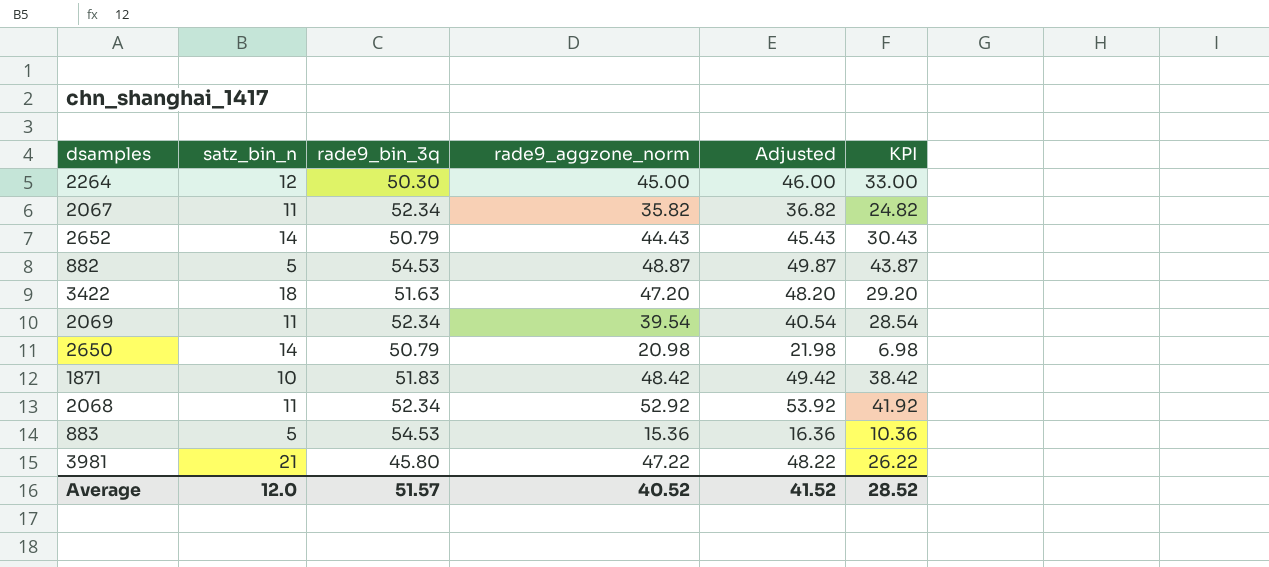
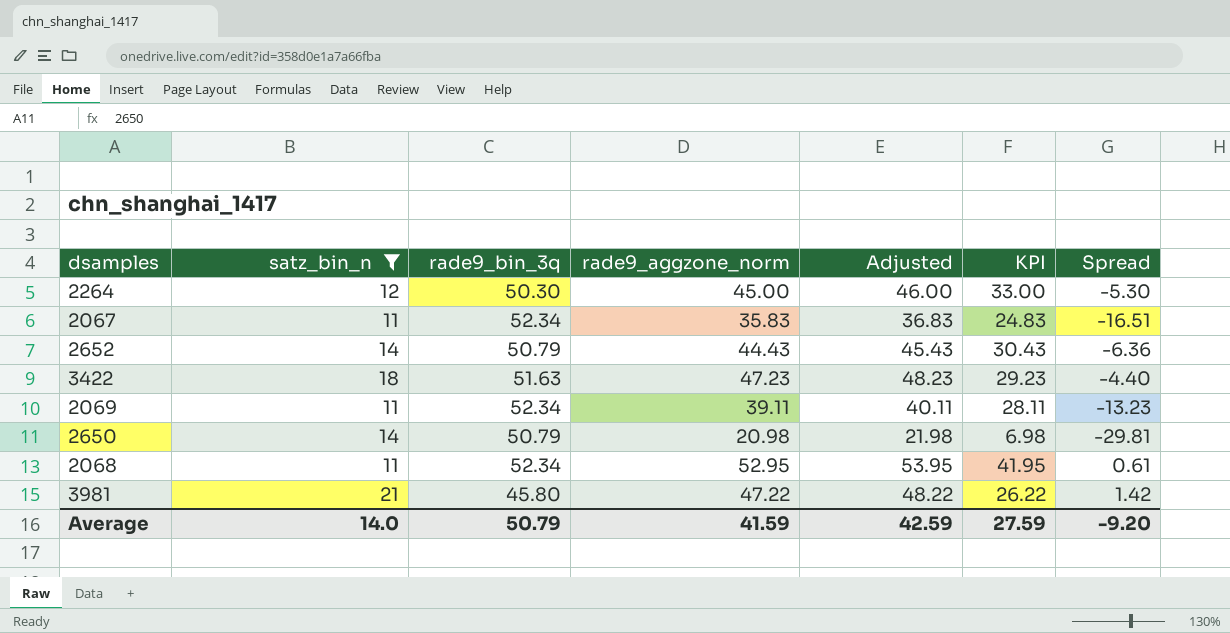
filter: none -> satz_bin_n >= 11
column Spread | formula: none -> [rade9_aggzone_norm] - [rade9_bin_3q]
2067 | rade9_aggzone_norm: 35.82 -> 35.83
2067 | Adjusted: 36.82 -> 36.83
2067 | KPI: 24.82 -> 24.83
3422 | rade9_aggzone_norm: 47.20 -> 47.23
3422 | Adjusted: 48.20 -> 48.23
3422 | KPI: 29.20 -> 29.23
2069 | rade9_aggzone_norm: 39.54 -> 39.11
2069 | Adjusted: 40.54 -> 40.11
2069 | KPI: 28.54 -> 28.11
2068 | rade9_aggzone_norm: 52.92 -> 52.95
2068 | Adjusted: 53.92 -> 53.95
2068 | KPI: 41.92 -> 41.95
Average | satz_bin_n: 12.0 -> 14.0
Average | rade9_bin_3q: 51.57 -> 50.79
Average | rade9_aggzone_norm: 40.52 -> 41.59
Average | Adjusted: 41.52 -> 42.59
Average | KPI: 28.52 -> 27.59

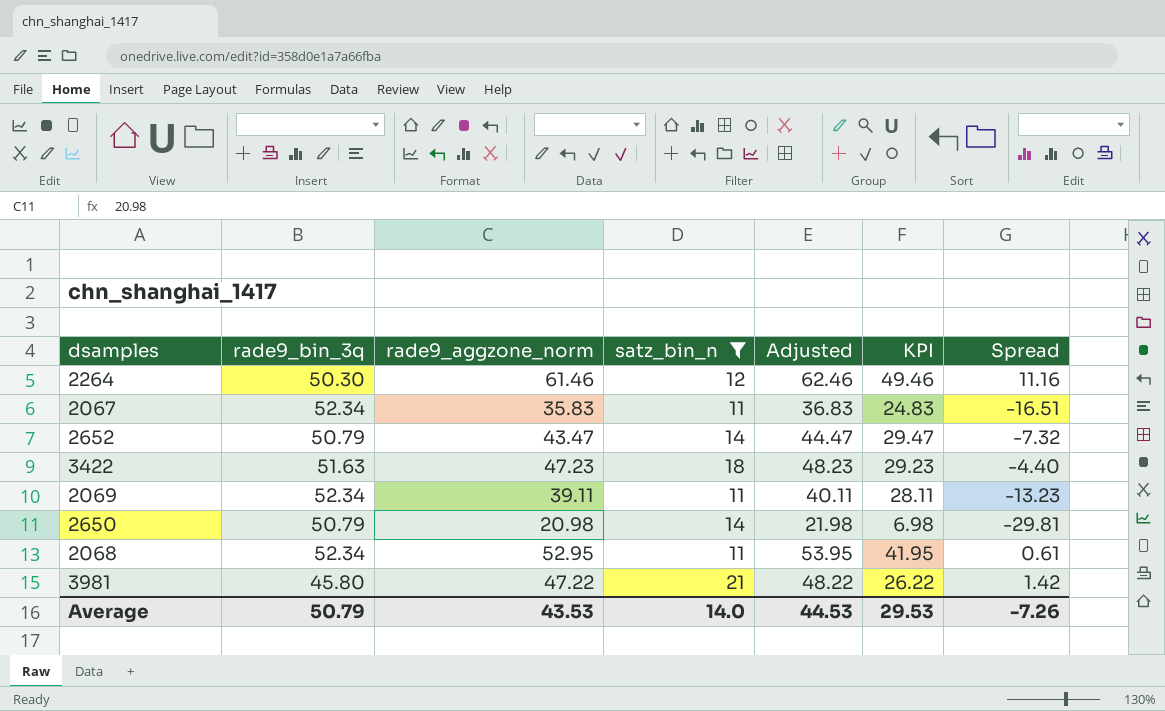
column satz_bin_n | position: 2 -> 4
2264 | rade9_aggzone_norm: 45.00 -> 61.46
2264 | Adjusted: 46.00 -> 62.46
2264 | KPI: 33.00 -> 49.46
2264 | Spread: -5.30 -> 11.16
2652 | rade9_aggzone_norm: 44.43 -> 43.47
2652 | Adjusted: 45.43 -> 44.47
2652 | KPI: 30.43 -> 29.47
2652 | Spread: -6.36 -> -7.32
Average | rade9_aggzone_norm: 41.59 -> 43.53
Average | Adjusted: 42.59 -> 44.53
Average | KPI: 27.59 -> 29.53
Average | Spread: -9.20 -> -7.26

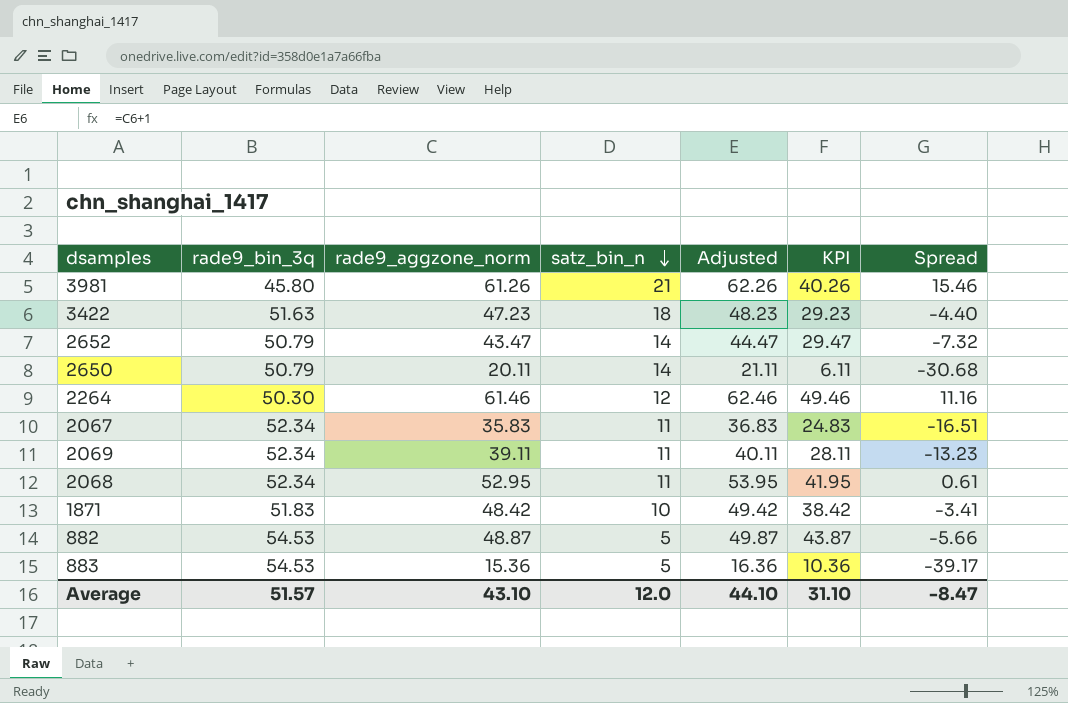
filter: satz_bin_n >= 11 -> none
row order: none -> satz_bin_n descending
3981 | rade9_aggzone_norm: 47.22 -> 61.26
3981 | Adjusted: 48.22 -> 62.26
3981 | KPI: 26.22 -> 40.26
3981 | Spread: 1.42 -> 15.46
2650 | rade9_aggzone_norm: 20.98 -> 20.11
2650 | Adjusted: 21.98 -> 21.11
2650 | KPI: 6.98 -> 6.11
2650 | Spread: -29.81 -> -30.68
Average | rade9_bin_3q: 50.79 -> 51.57
Average | rade9_aggzone_norm: 43.53 -> 43.10
Average | satz_bin_n: 14.0 -> 12.0
Average | Adjusted: 44.53 -> 44.10
Average | KPI: 29.53 -> 31.10
Average | Spread: -7.26 -> -8.47

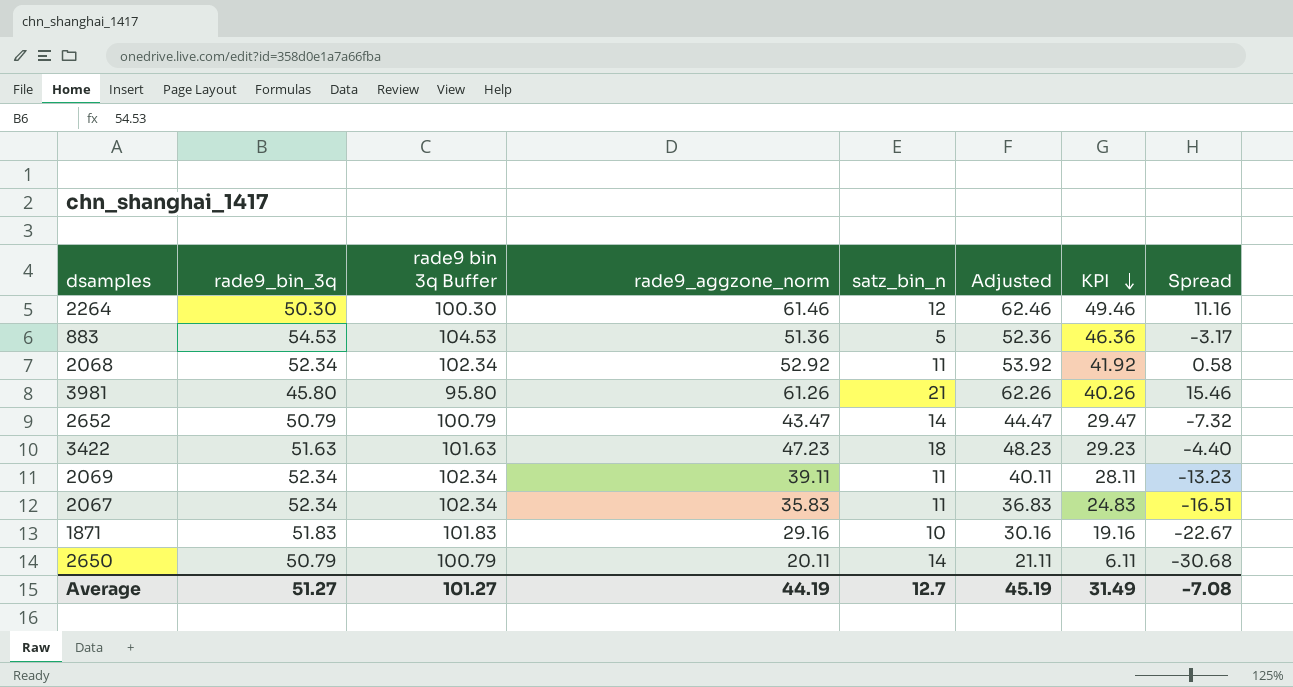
row order: satz_bin_n descending -> KPI descending
column rade9 bin 3q Buffer | formula: none -> [rade9_bin_3q] + 50
row 882: 54.53 | 48.87 | 5 | 49.87 | 43.87 | -5.66 -> none
883 | rade9_aggzone_norm: 15.36 -> 51.36
883 | Adjusted: 16.36 -> 52.36
883 | KPI: 10.36 -> 46.36
883 | Spread: -39.17 -> -3.17
2068 | rade9_aggzone_norm: 52.95 -> 52.92
2068 | Adjusted: 53.95 -> 53.92
2068 | KPI: 41.95 -> 41.92
2068 | Spread: 0.61 -> 0.58
1871 | rade9_aggzone_norm: 48.42 -> 29.16
1871 | Adjusted: 49.42 -> 30.16
1871 | KPI: 38.42 -> 19.16
1871 | Spread: -3.41 -> -22.67
Average | rade9_bin_3q: 51.57 -> 51.27
Average | rade9_aggzone_norm: 43.10 -> 44.19
Average | satz_bin_n: 12.0 -> 12.7
Average | Adjusted: 44.10 -> 45.19
Average | KPI: 31.10 -> 31.49
Average | Spread: -8.47 -> -7.08

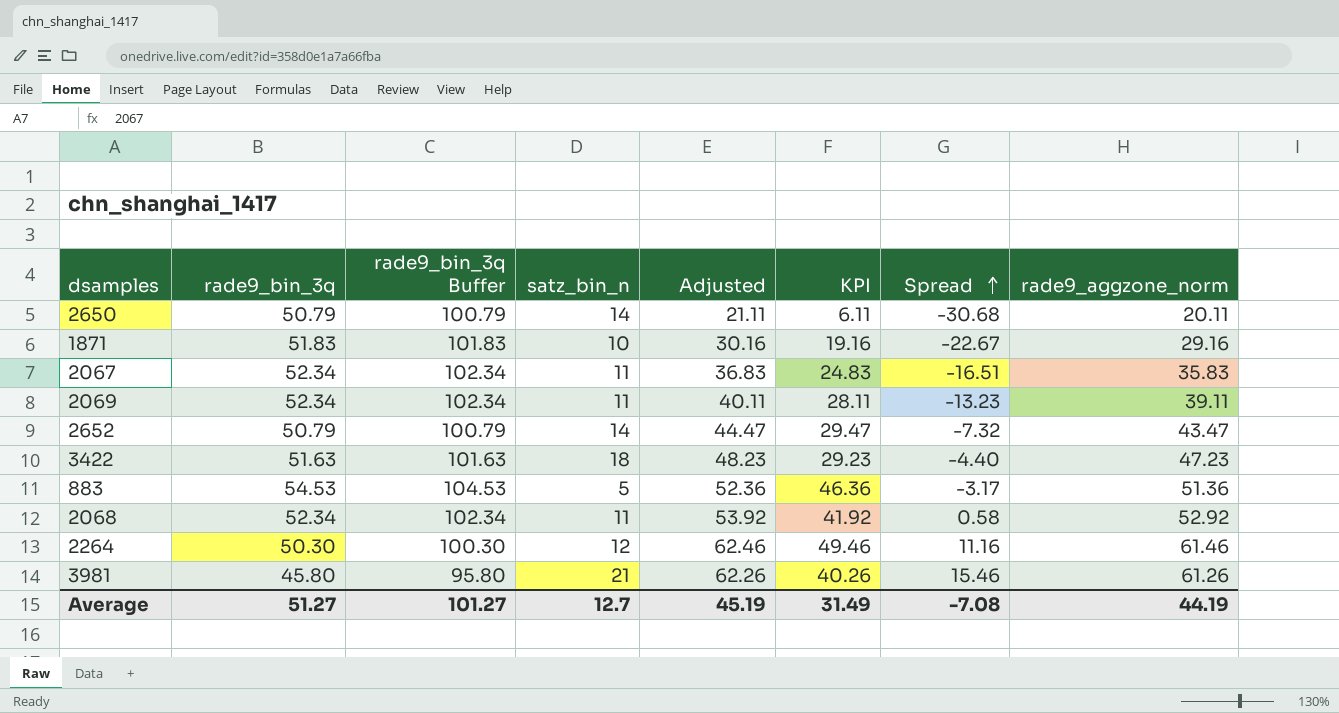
row order: KPI descending -> Spread ascending
column name: rade9 bin 3q Buffer -> rade9_bin_3q Buffer
column rade9_aggzone_norm | position: 4 -> 8

